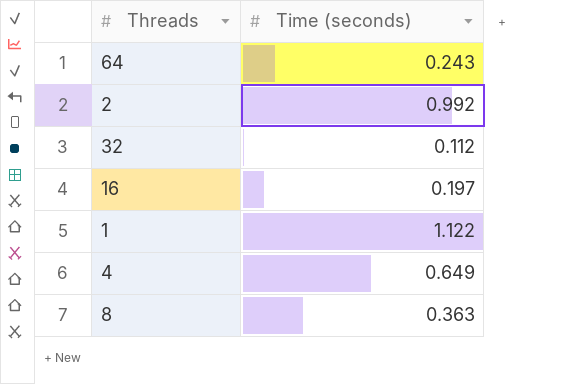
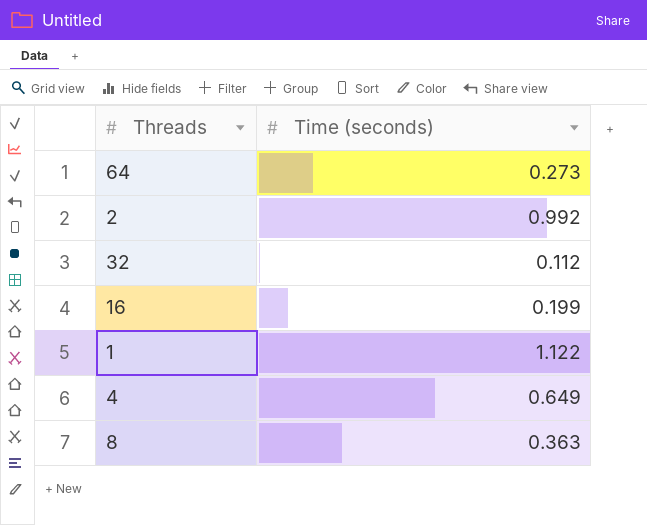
64 | Time (seconds): 0.243 -> 0.273
16 | Time (seconds): 0.197 -> 0.199

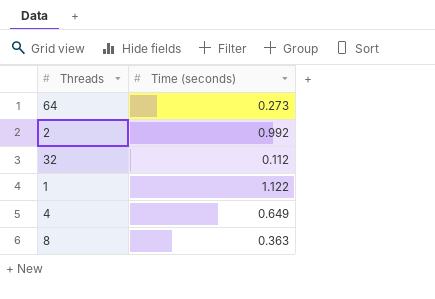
row 16: 0.199 -> none

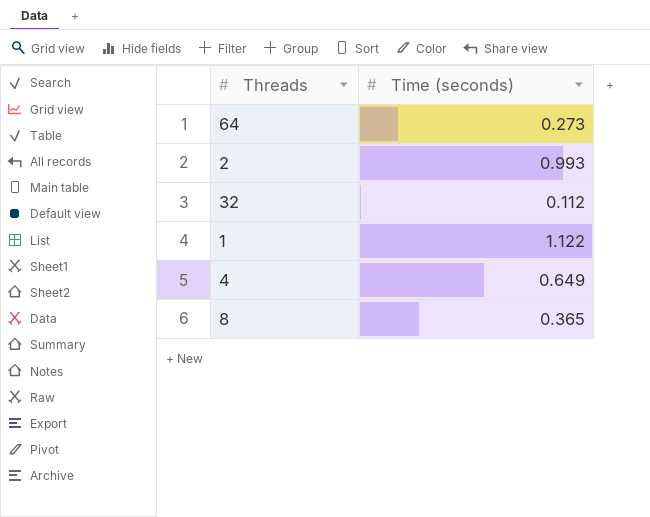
2 | Time (seconds): 0.992 -> 0.993
8 | Time (seconds): 0.363 -> 0.365

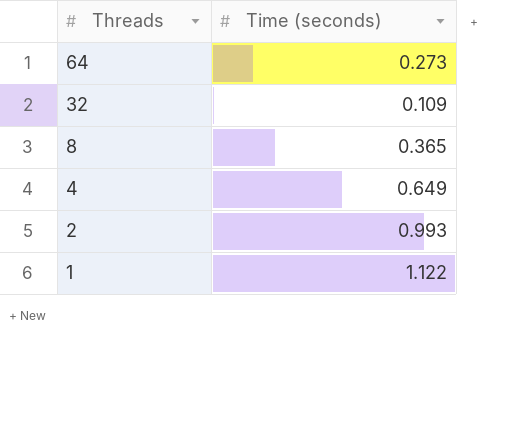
row order: none -> Threads descending
32 | Time (seconds): 0.112 -> 0.109

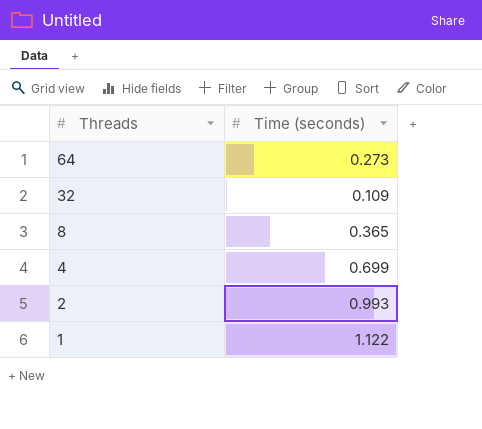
4 | Time (seconds): 0.649 -> 0.699

